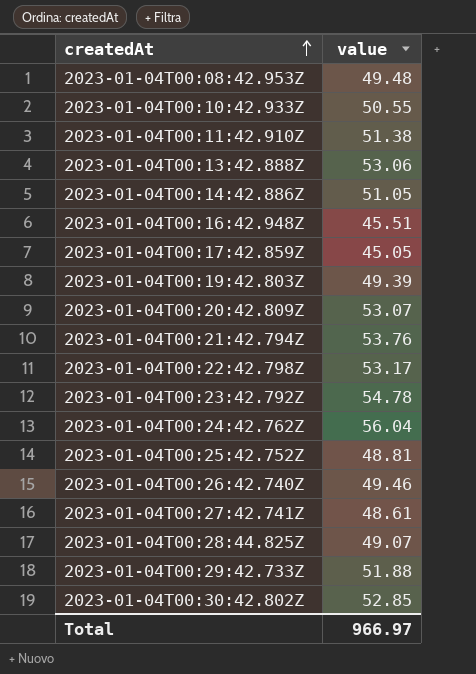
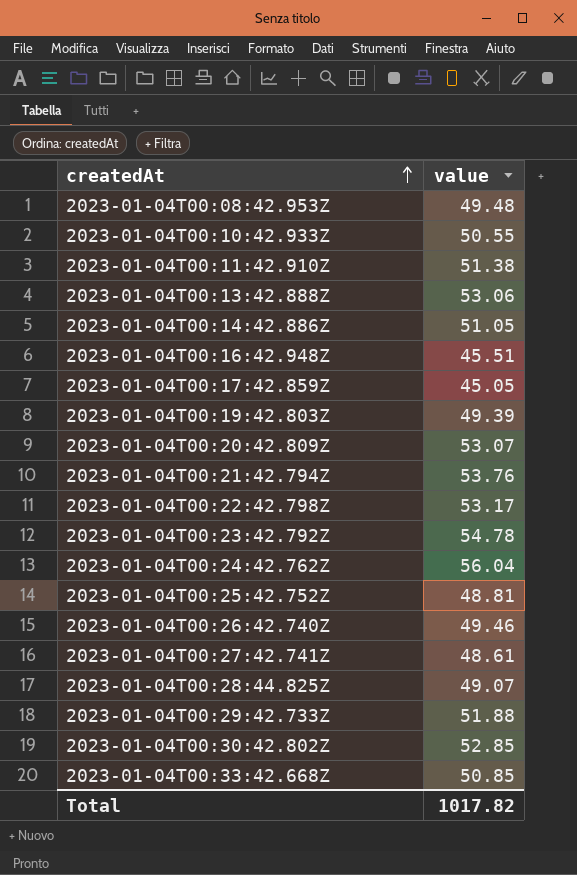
row 2023-01-04T00:33:42.668Z: none -> 50.85
Total | value: 966.97 -> 1017.82

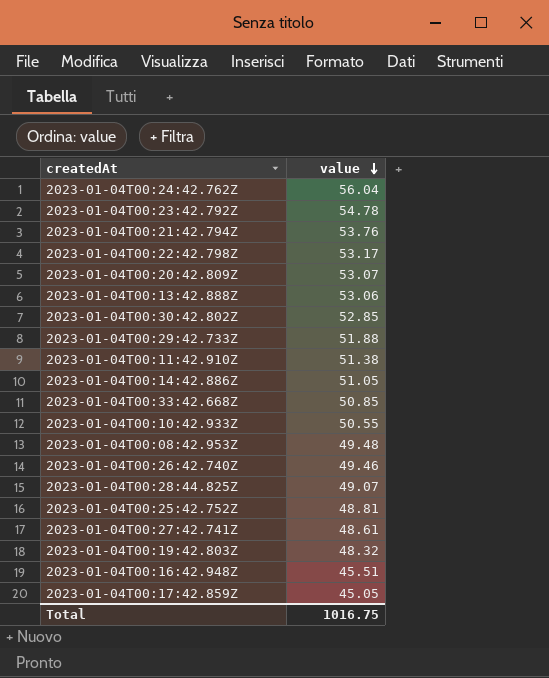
row order: createdAt ascending -> value descending
2023-01-04T00:19:42.803Z | value: 49.39 -> 48.32
Total | value: 1017.82 -> 1016.75

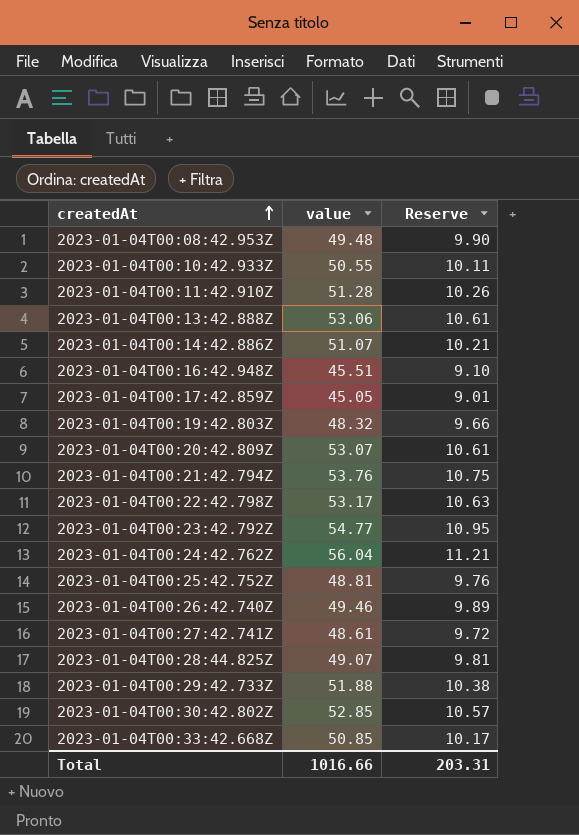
row order: value descending -> createdAt ascending
column Reserve | formula: none -> [value] * 0.2
2023-01-04T00:11:42.910Z | value: 51.38 -> 51.28
2023-01-04T00:14:42.886Z | value: 51.05 -> 51.07
2023-01-04T00:23:42.792Z | value: 54.78 -> 54.77
Total | value: 1016.75 -> 1016.66

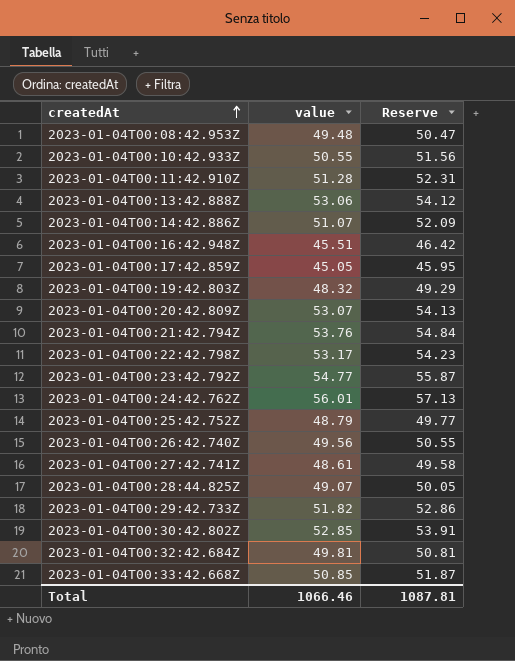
column Reserve | formula: [value] * 0.2 -> [value] * 1.02
2023-01-04T00:24:42.762Z | value: 56.04 -> 56.01
2023-01-04T00:25:42.752Z | value: 48.81 -> 48.79
2023-01-04T00:26:42.740Z | value: 49.46 -> 49.56
2023-01-04T00:29:42.733Z | value: 51.88 -> 51.82
row 2023-01-04T00:32:42.684Z: none -> 49.81 | 50.81
Total | value: 1016.66 -> 1066.46
Total | Reserve: 203.31 -> 1087.81

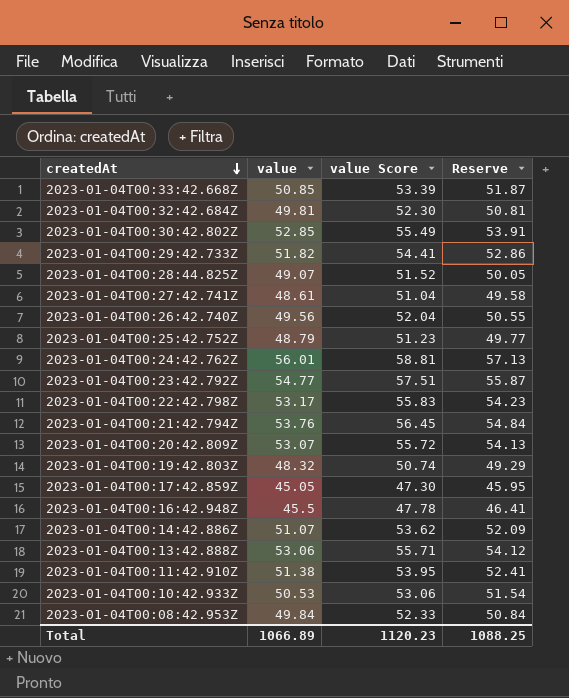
row order: createdAt ascending -> createdAt descending
column value Score | formula: none -> [value] * 1.05
2023-01-04T00:16:42.948Z | value: 45.51 -> 45.5
2023-01-04T00:16:42.948Z | Reserve: 46.42 -> 46.41
2023-01-04T00:11:42.910Z | value: 51.28 -> 51.38
2023-01-04T00:11:42.910Z | Reserve: 52.31 -> 52.41
2023-01-04T00:10:42.933Z | value: 50.55 -> 50.53
2023-01-04T00:10:42.933Z | Reserve: 51.56 -> 51.54
2023-01-04T00:08:42.953Z | value: 49.48 -> 49.84
2023-01-04T00:08:42.953Z | Reserve: 50.47 -> 50.84
Total | value: 1066.46 -> 1066.89
Total | Reserve: 1087.81 -> 1088.25

